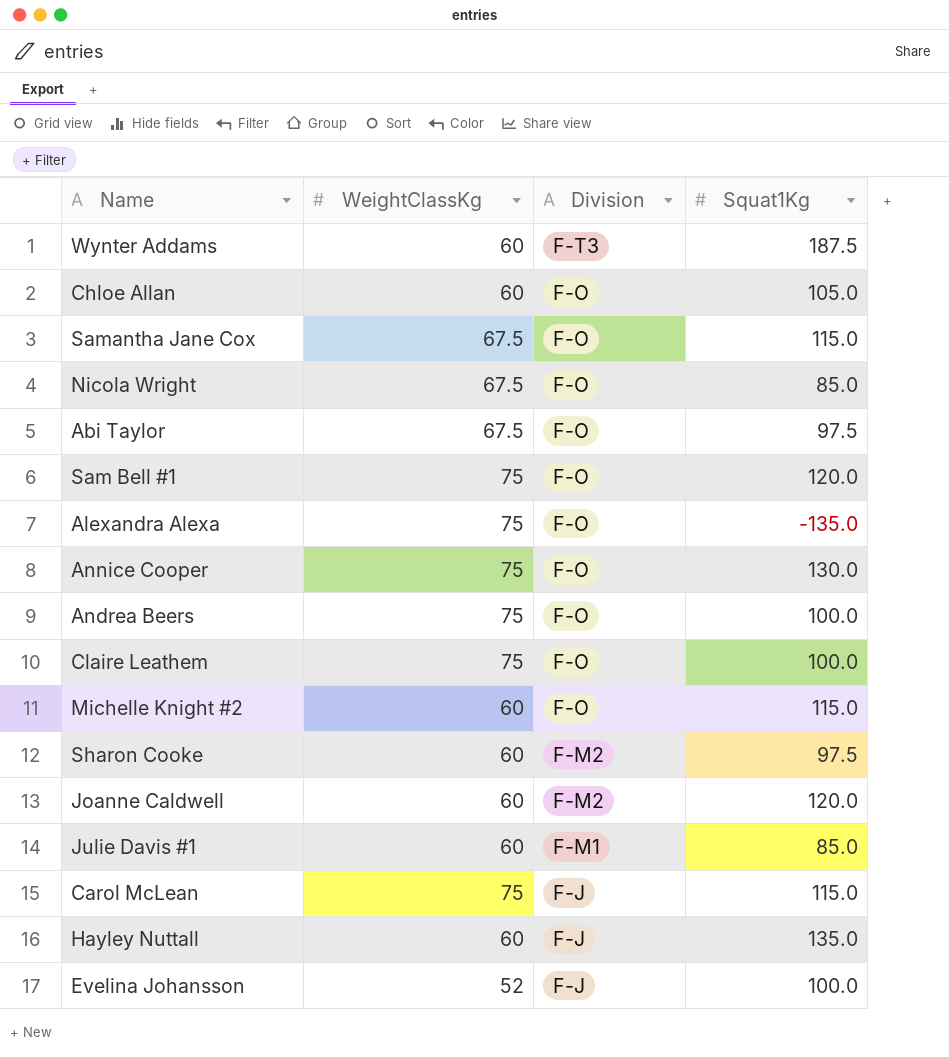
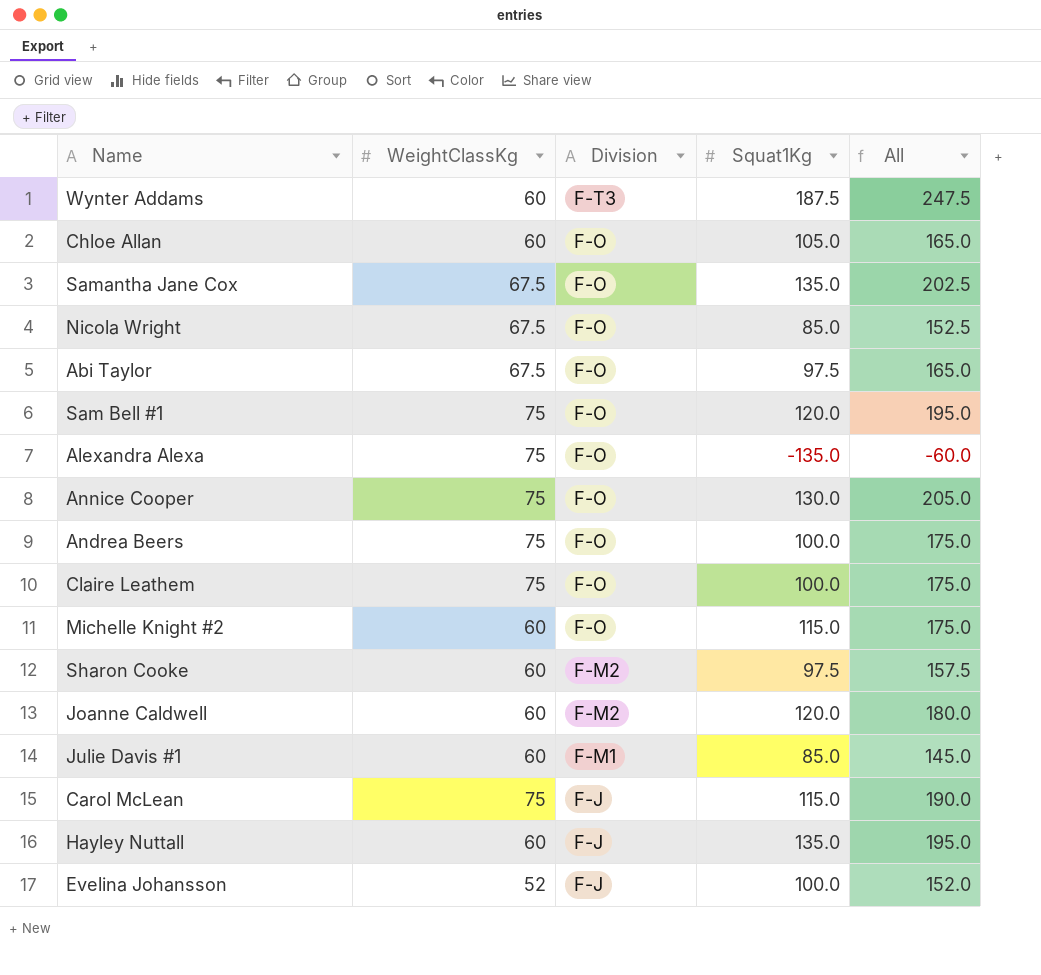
column All | formula: none -> [WeightClassKg] + [Squat1Kg]
Samantha Jane Cox | Squat1Kg: 115.0 -> 135.0

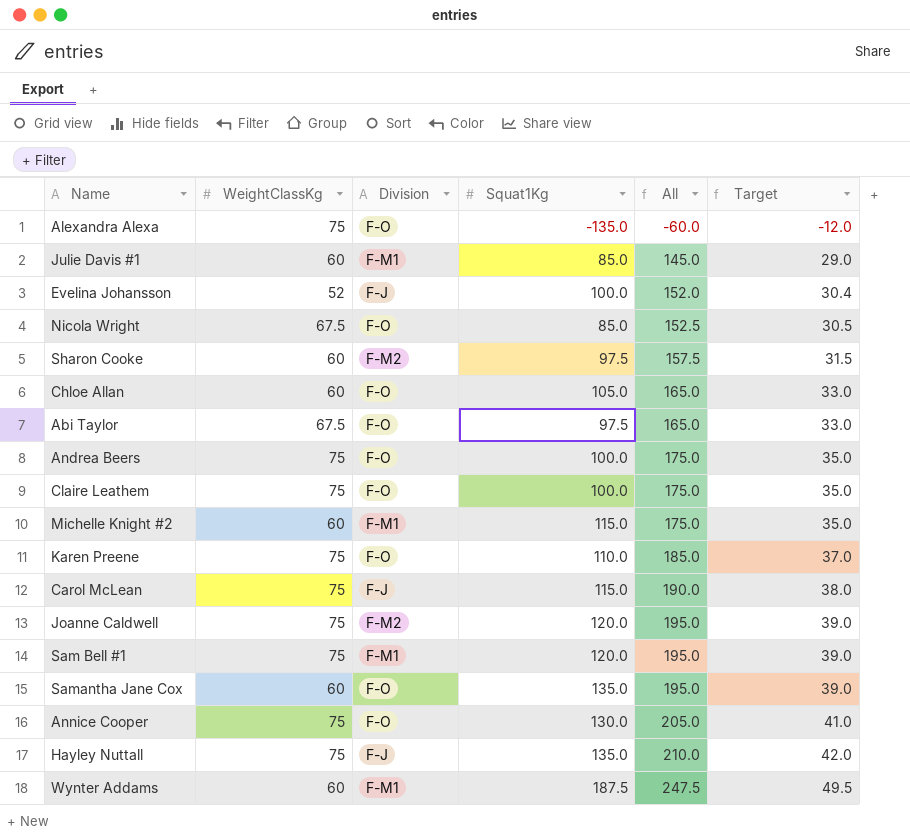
row order: Division descending -> All ascending
column Target | formula: none -> [All] * 0.2
Michelle Knight #2 | Division: F-O -> F-M1
row Karen Preene: none -> 75 | F-O | 110.0 | 185.0 | 37.0
Joanne Caldwell | WeightClassKg: 60 -> 75
Joanne Caldwell | All: 180.0 -> 195.0
Sam Bell #1 | Division: F-O -> F-M1
Samantha Jane Cox | WeightClassKg: 67.5 -> 60
Samantha Jane Cox | All: 202.5 -> 195.0
Hayley Nuttall | WeightClassKg: 60 -> 75
Hayley Nuttall | All: 195.0 -> 210.0
Wynter Addams | Division: F-T3 -> F-M1

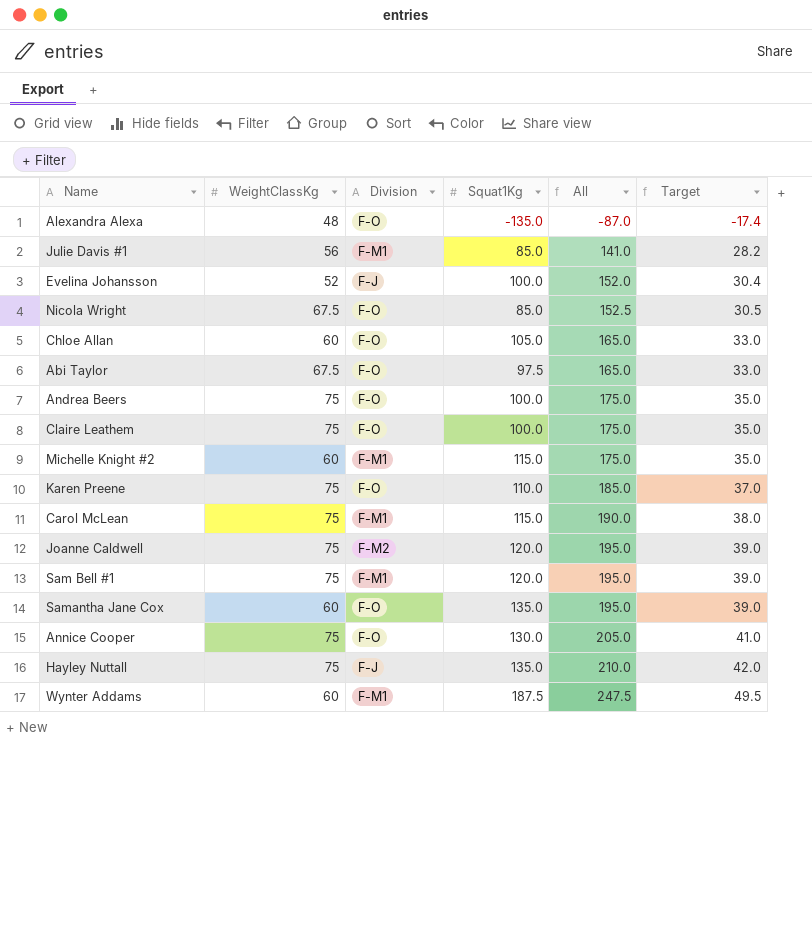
row Sharon Cooke: 60 | F-M2 | 97.5 | 157.5 | 31.5 -> none
Alexandra Alexa | WeightClassKg: 75 -> 48
Alexandra Alexa | All: -60.0 -> -87.0
Alexandra Alexa | Target: -12.0 -> -17.4
Julie Davis #1 | WeightClassKg: 60 -> 56
Julie Davis #1 | All: 145.0 -> 141.0
Julie Davis #1 | Target: 29.0 -> 28.2
Carol McLean | Division: F-J -> F-M1

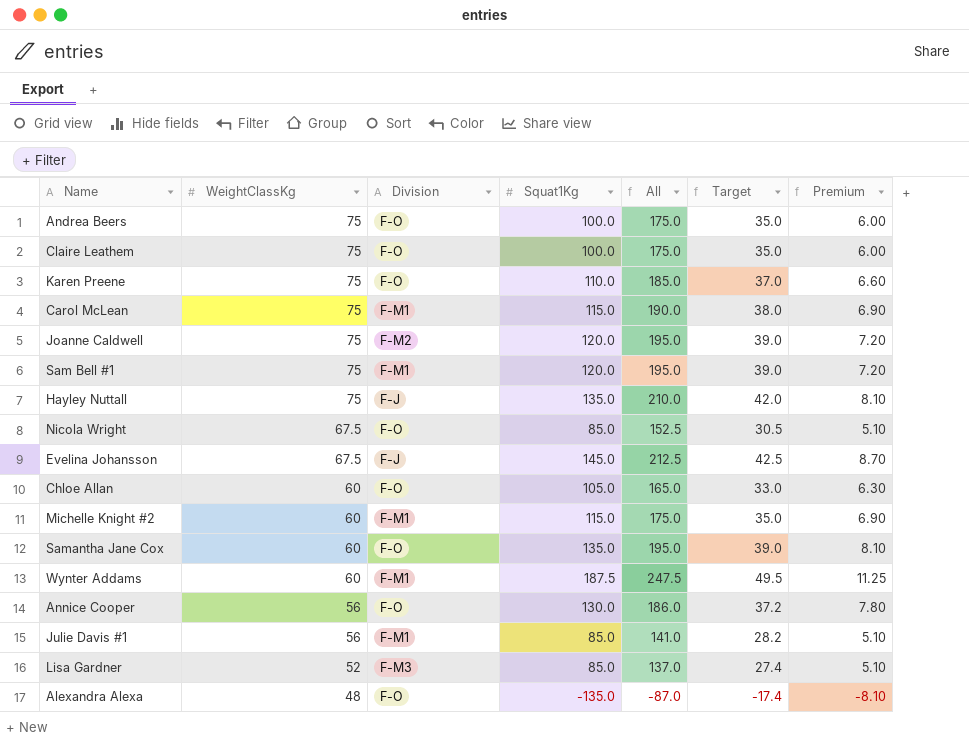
row order: All ascending -> WeightClassKg descending
column Premium | formula: none -> [Squat1Kg] * 0.06
row Abi Taylor: 67.5 | F-O | 97.5 | 165.0 | 33.0 -> none
Evelina Johansson | WeightClassKg: 52 -> 67.5
Evelina Johansson | Squat1Kg: 100.0 -> 145.0
Evelina Johansson | All: 152.0 -> 212.5
Evelina Johansson | Target: 30.4 -> 42.5
Annice Cooper | WeightClassKg: 75 -> 56
Annice Cooper | All: 205.0 -> 186.0
Annice Cooper | Target: 41.0 -> 37.2
row Lisa Gardner: none -> 52 | F-M3 | 85.0 | 137.0 | 27.4 | 5.10

